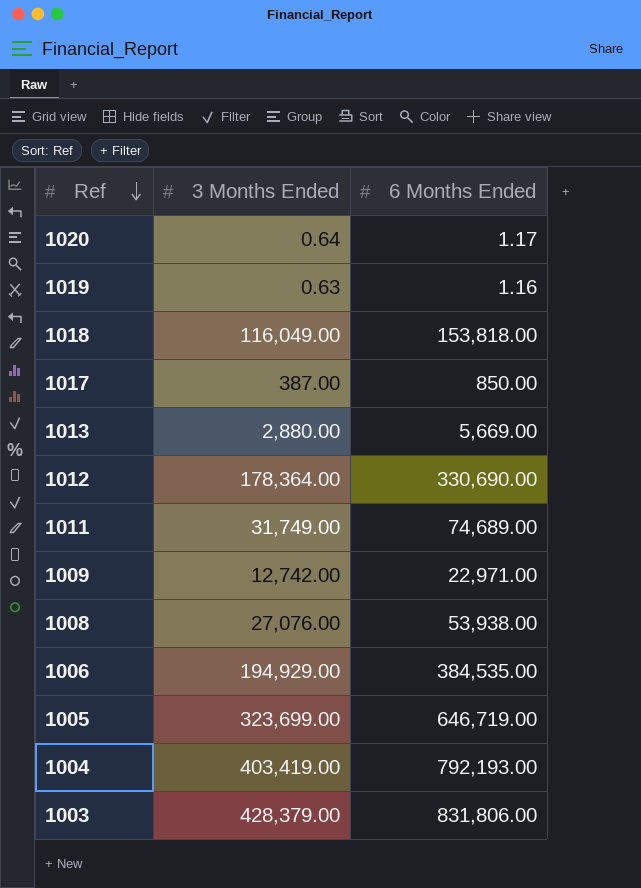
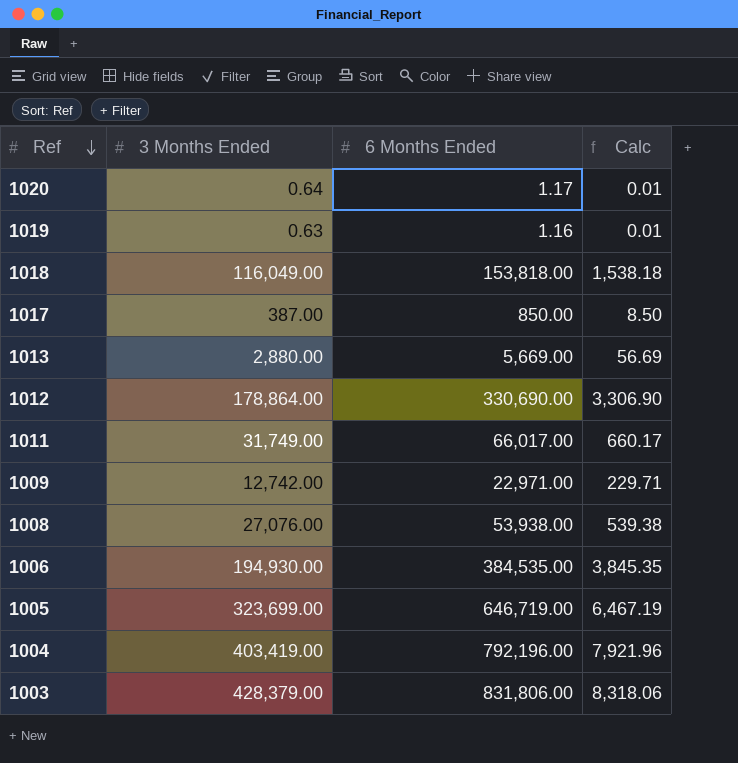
column Calc | formula: none -> [6 Months Ended] * 0.01
1012 | 3 Months Ended: 178,364.00 -> 178,864.00
1011 | 6 Months Ended: 74,689.00 -> 66,017.00
1006 | 3 Months Ended: 194,929.00 -> 194,930.00
1004 | 6 Months Ended: 792,193.00 -> 792,196.00

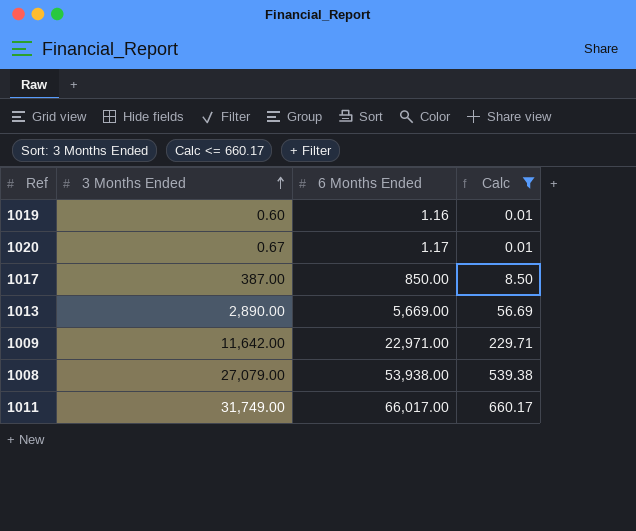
filter: none -> Calc <= 660.17
row order: Ref descending -> 3 Months Ended ascending
1019 | 3 Months Ended: 0.63 -> 0.60
1020 | 3 Months Ended: 0.64 -> 0.67
1013 | 3 Months Ended: 2,880.00 -> 2,890.00
1009 | 3 Months Ended: 12,742.00 -> 11,642.00
1008 | 3 Months Ended: 27,076.00 -> 27,079.00

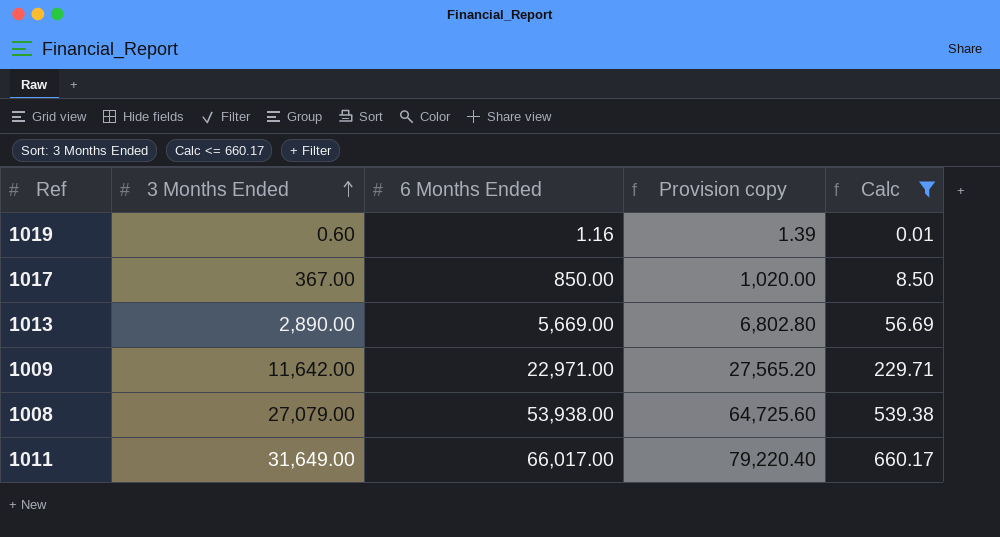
column Provision copy | formula: none -> [6 Months Ended] * 1.2
row 1020: 0.67 | 1.17 | 0.01 -> none
1017 | 3 Months Ended: 387.00 -> 367.00
1011 | 3 Months Ended: 31,749.00 -> 31,649.00

